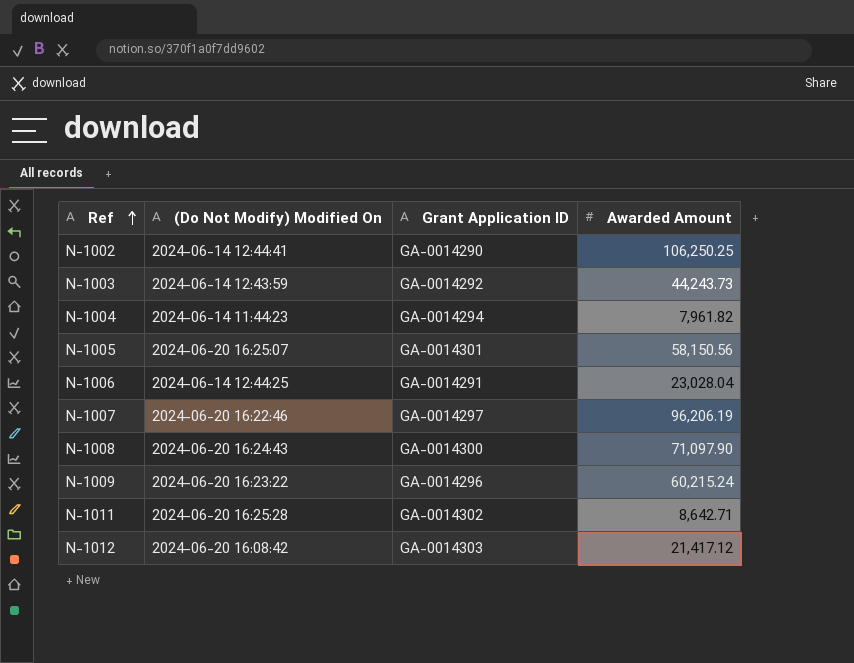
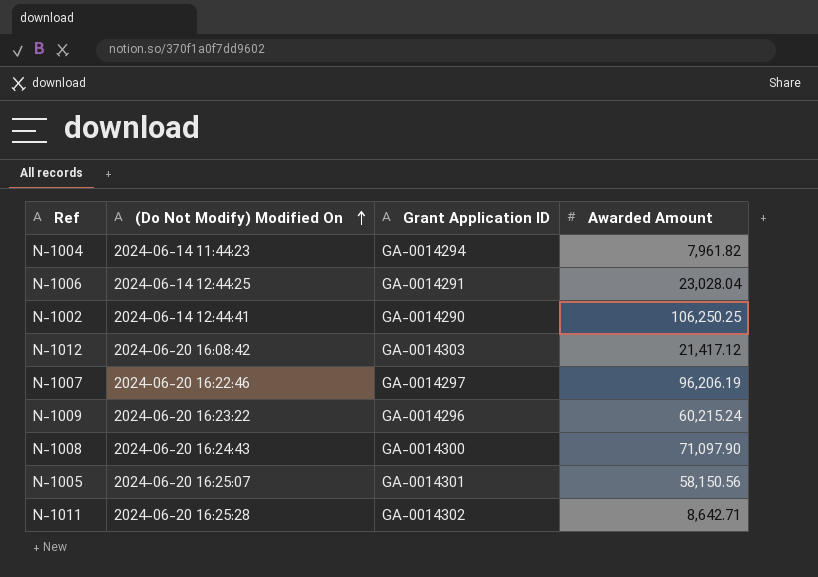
row order: Ref ascending -> (Do Not Modify) Modified On ascending
row N-1003: 2024-06-14 12:43:59 | GA-0014292 | 44,243.73 -> none

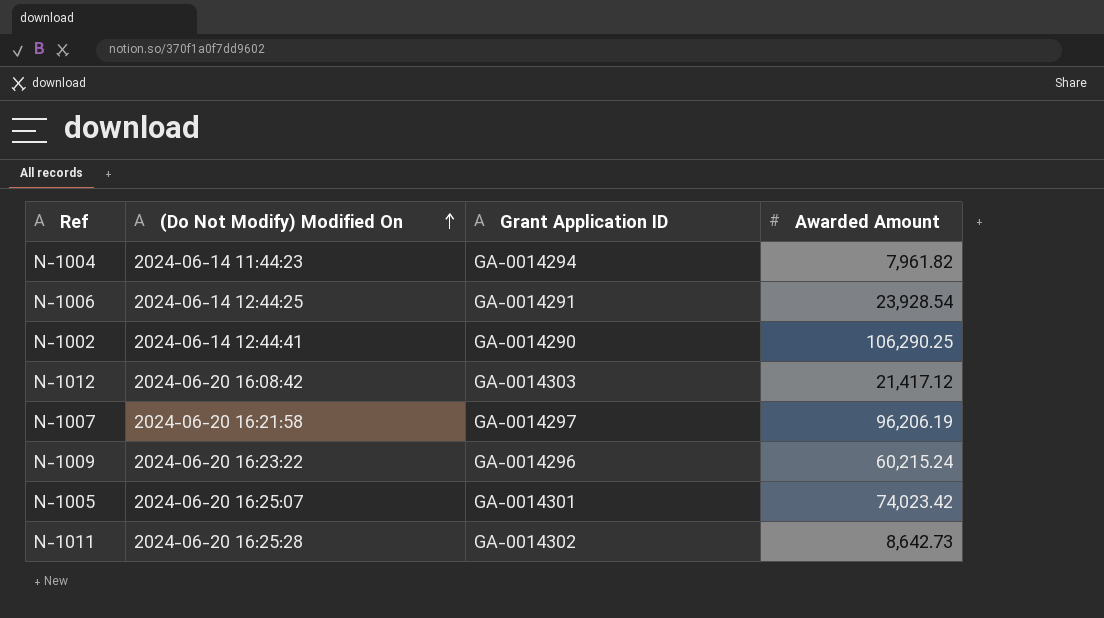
row N-1008: 2024-06-20 16:24:43 | GA-0014300 | 71,097.90 -> none
N-1006 | Awarded Amount: 23,028.04 -> 23,928.54
N-1002 | Awarded Amount: 106,250.25 -> 106,290.25
N-1007 | (Do Not Modify) Modified On: 2024-06-20 16:22:46 -> 2024-06-20 16:21:58
N-1005 | Awarded Amount: 58,150.56 -> 74,023.42
N-1011 | Awarded Amount: 8,642.71 -> 8,642.73

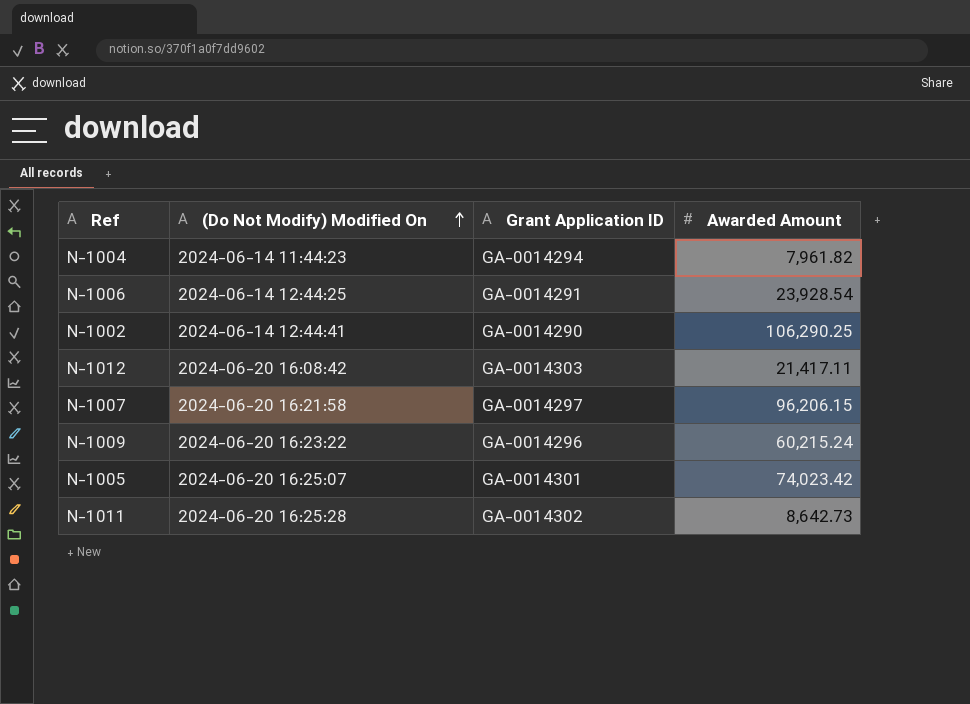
N-1012 | Awarded Amount: 21,417.12 -> 21,417.11
N-1007 | Awarded Amount: 96,206.19 -> 96,206.15

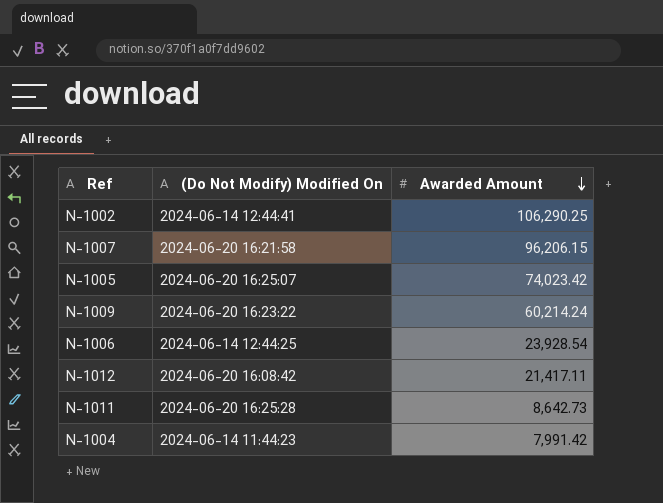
row order: (Do Not Modify) Modified On ascending -> Awarded Amount descending
column Grant Application ID | position: 3 -> none
N-1009 | Awarded Amount: 60,215.24 -> 60,214.24
N-1004 | Awarded Amount: 7,961.82 -> 7,991.42

